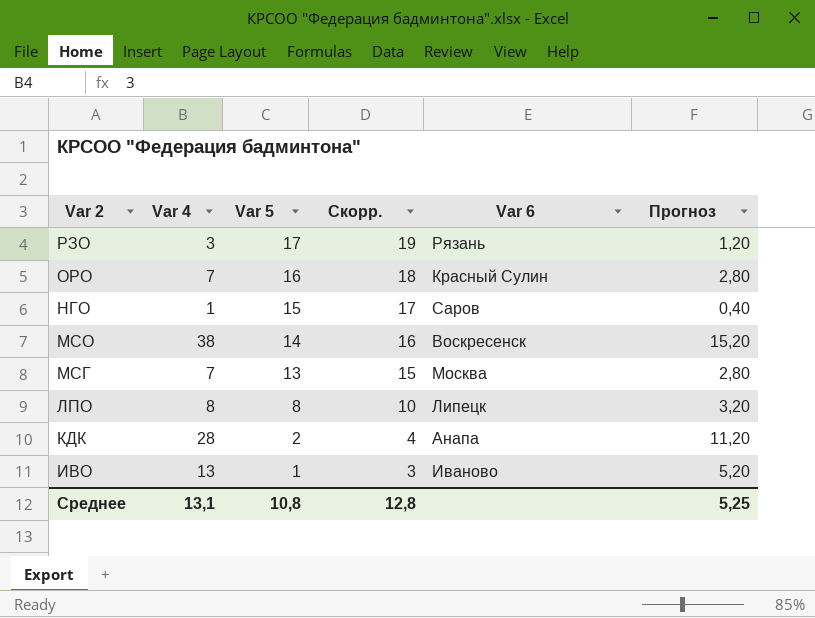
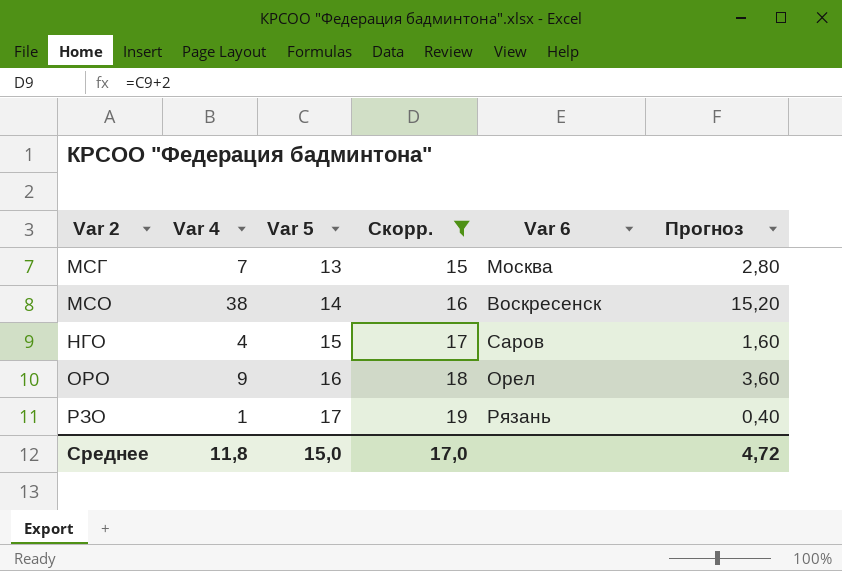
filter: none -> Скорр. >= 15
row order: Var 2 descending -> Var 2 ascending
НГО | Var 4: 1 -> 4
НГО | Прогноз: 0,40 -> 1,60
ОРО | Var 4: 7 -> 9
ОРО | Var 6: Красный Сулин -> Орел
ОРО | Прогноз: 2,80 -> 3,60
РЗО | Var 4: 3 -> 1
РЗО | Прогноз: 1,20 -> 0,40
Среднее | Var 4: 13,1 -> 11,8
Среднее | Var 5: 10,8 -> 15,0
Среднее | Скорр.: 12,8 -> 17,0
Среднее | Прогноз: 5,25 -> 4,72

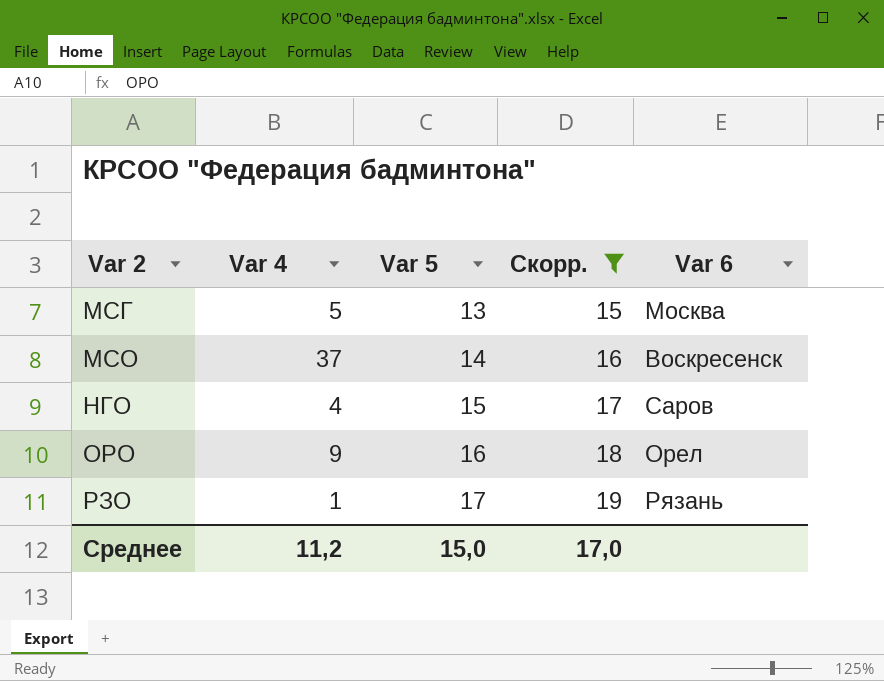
column Прогноз | formula: [Var 4] * 0,4 -> none
МСГ | Var 4: 7 -> 5
МСО | Var 4: 38 -> 37
Среднее | Var 4: 11,8 -> 11,2

